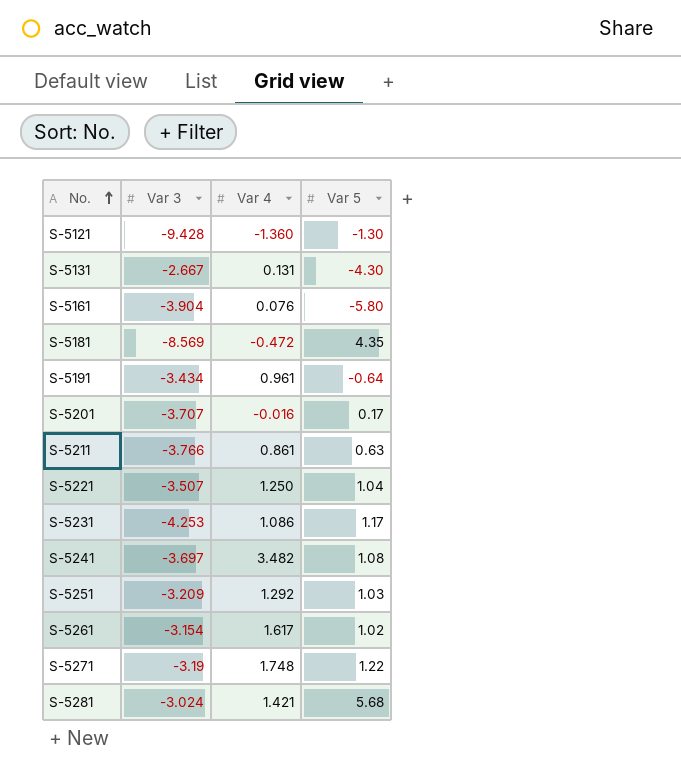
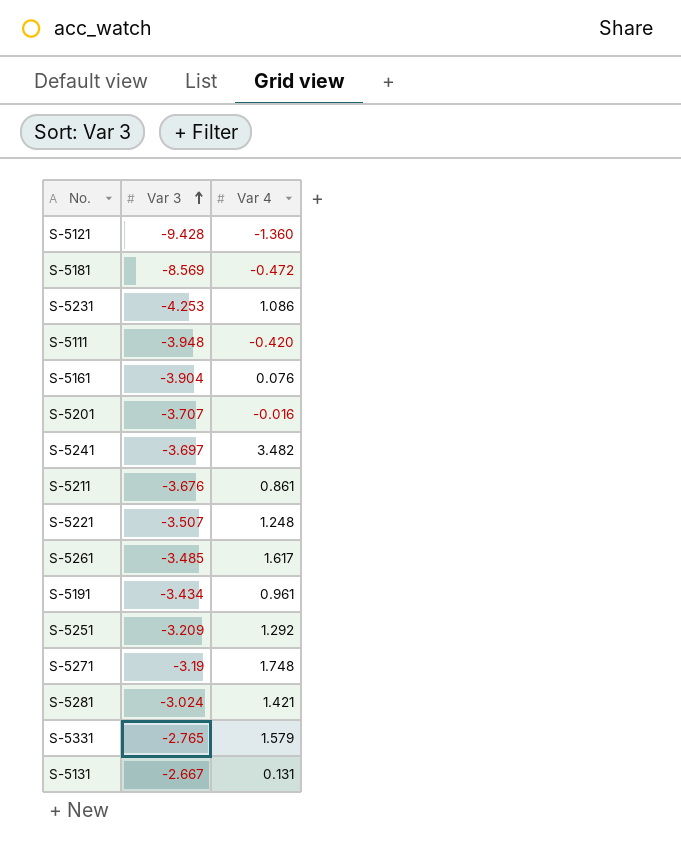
row order: No. ascending -> Var 3 ascending
column Var 5 | position: 4 -> none
row S-5111: none -> -3.948 | -0.420
S-5211 | Var 3: -3.766 -> -3.676
S-5221 | Var 4: 1.250 -> 1.248
S-5261 | Var 3: -3.154 -> -3.485
row S-5331: none -> -2.765 | 1.579

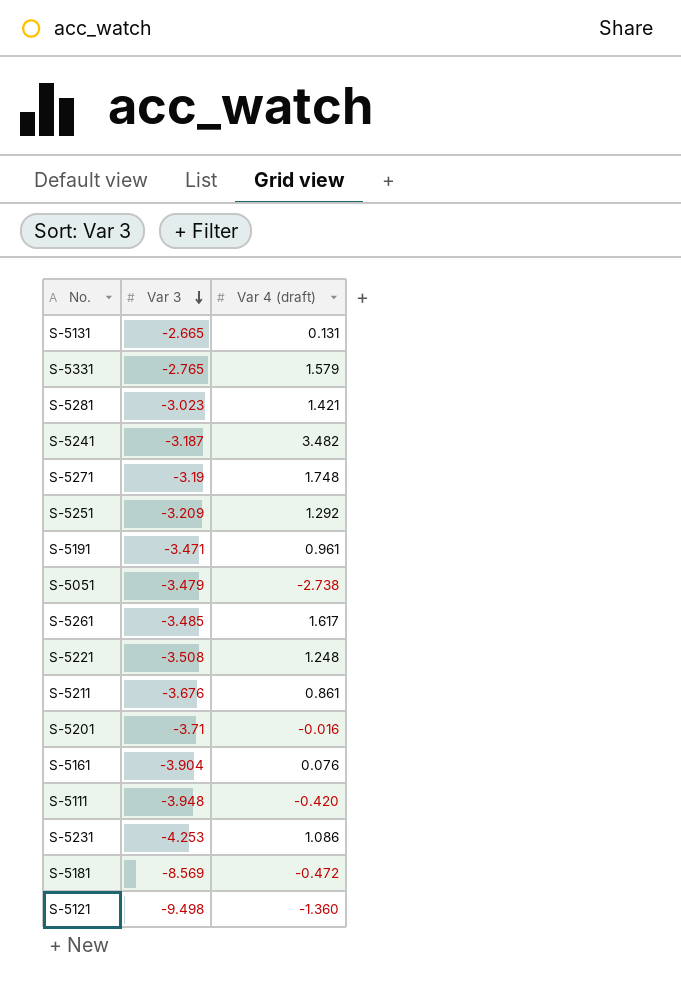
row order: Var 3 ascending -> Var 3 descending
column name: Var 4 -> Var 4 (draft)
S-5131 | Var 3: -2.667 -> -2.665
S-5281 | Var 3: -3.024 -> -3.023
S-5241 | Var 3: -3.697 -> -3.187
S-5191 | Var 3: -3.434 -> -3.471
row S-5051: none -> -3.479 | -2.738
S-5221 | Var 3: -3.507 -> -3.508
S-5201 | Var 3: -3.707 -> -3.71
S-5121 | Var 3: -9.428 -> -9.498

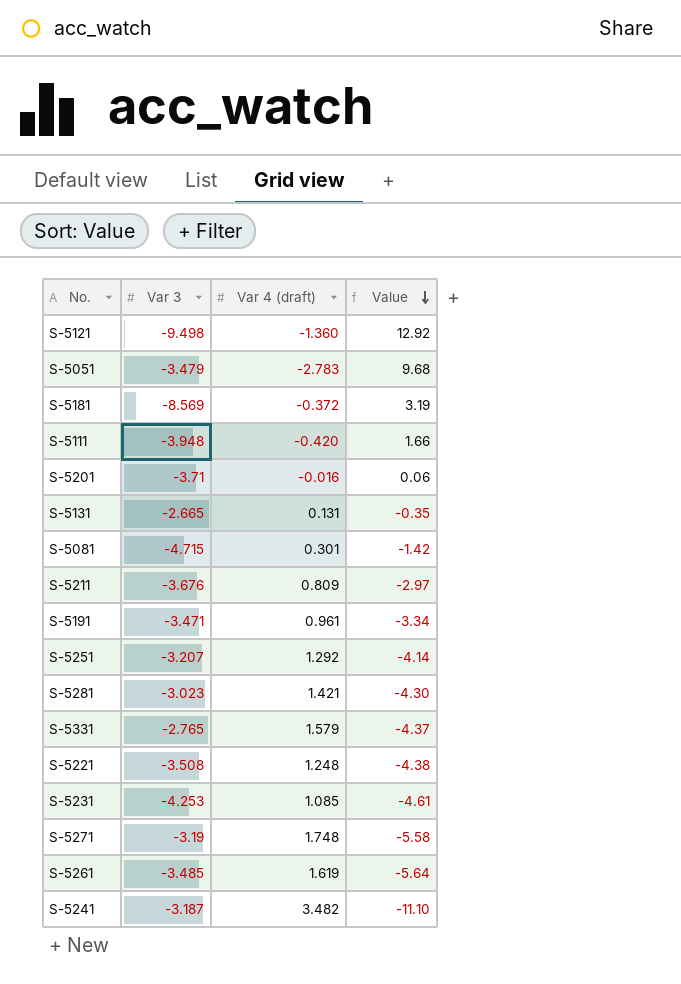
row order: Var 3 descending -> Value descending
column Value | formula: none -> [Var 3] * [Var 4 (draft)]
row S-5161: -3.904 | 0.076 -> none
S-5051 | Var 4 (draft): -2.738 -> -2.783
S-5181 | Var 4 (draft): -0.472 -> -0.372
row S-5081: none -> -4.715 | 0.301 | -1.42
S-5211 | Var 4 (draft): 0.861 -> 0.809
S-5251 | Var 3: -3.209 -> -3.207
S-5231 | Var 4 (draft): 1.086 -> 1.085
S-5261 | Var 4 (draft): 1.617 -> 1.619

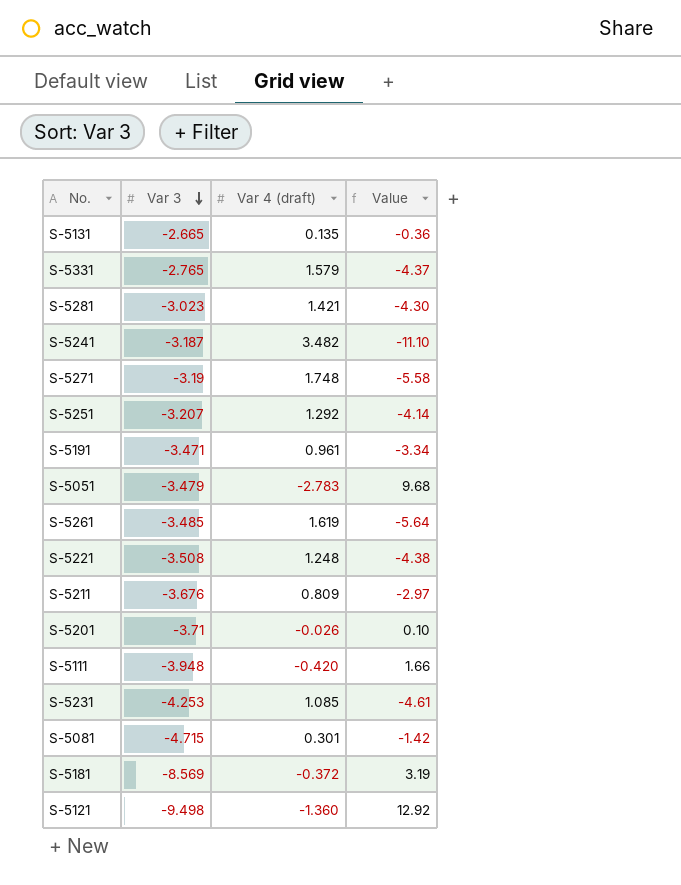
row order: Value descending -> Var 3 descending
S-5131 | Var 4 (draft): 0.131 -> 0.135
S-5131 | Value: -0.35 -> -0.36
S-5201 | Var 4 (draft): -0.016 -> -0.026
S-5201 | Value: 0.06 -> 0.10

